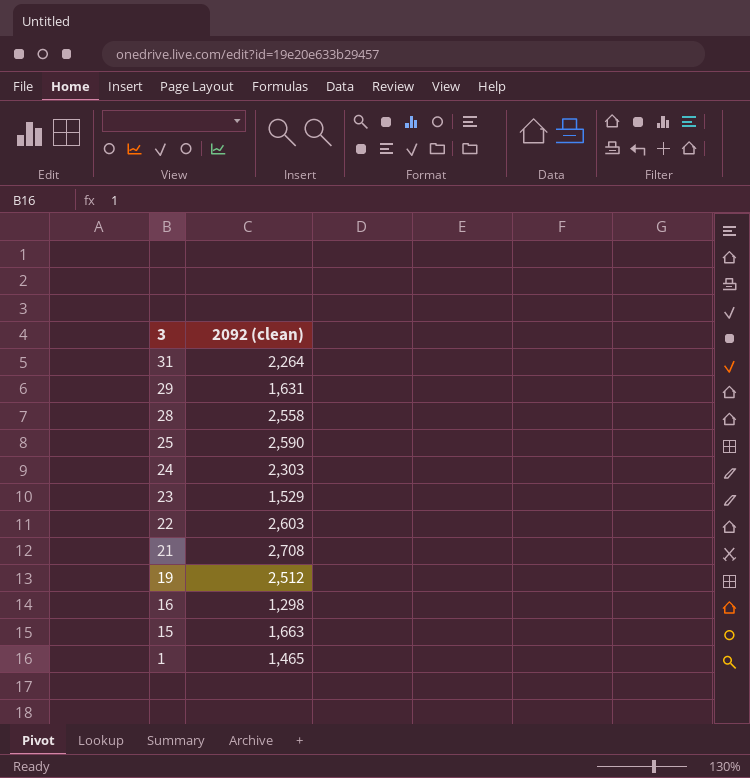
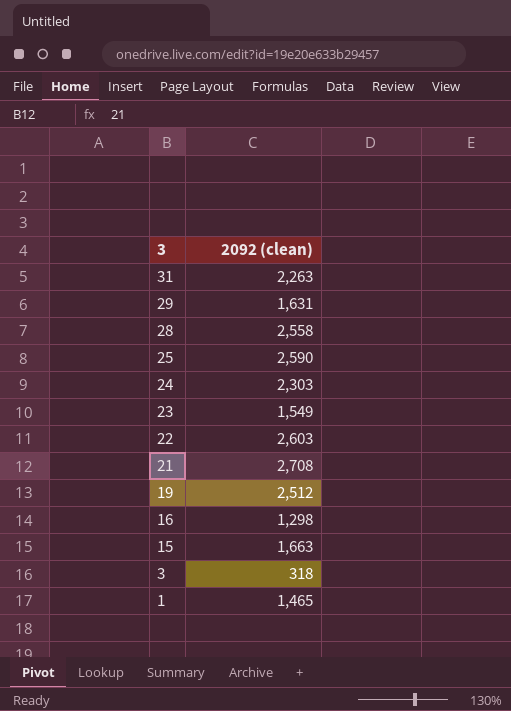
31 | 2092 (clean): 2,264 -> 2,263
23 | 2092 (clean): 1,529 -> 1,549
row 3: none -> 318

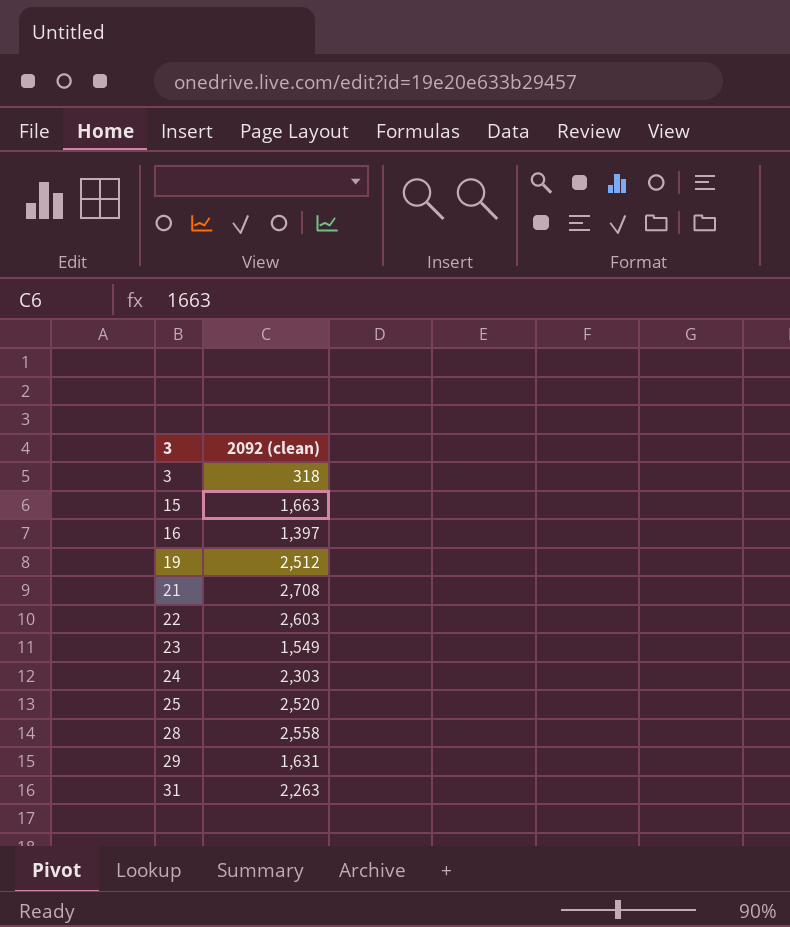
row order: 3 descending -> 3 ascending
row 1: 1,465 -> none
16 | 2092 (clean): 1,298 -> 1,397
25 | 2092 (clean): 2,590 -> 2,520

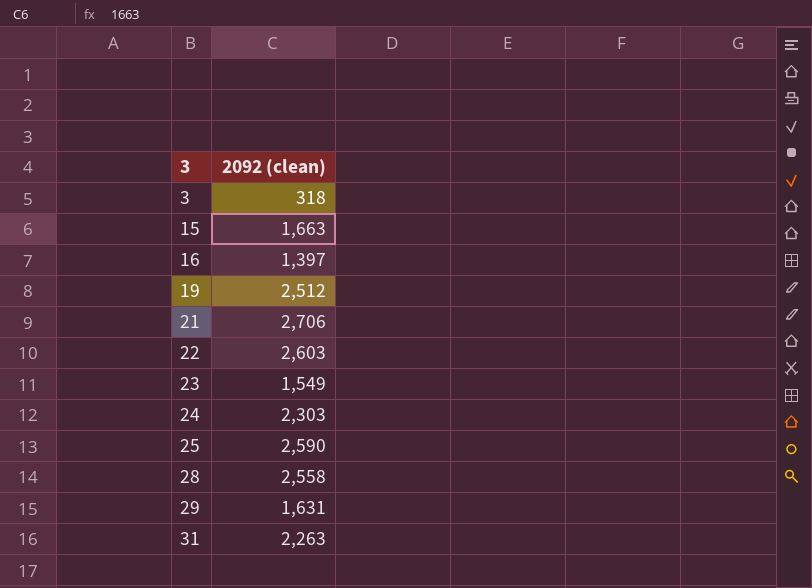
21 | 2092 (clean): 2,708 -> 2,706
25 | 2092 (clean): 2,520 -> 2,590

